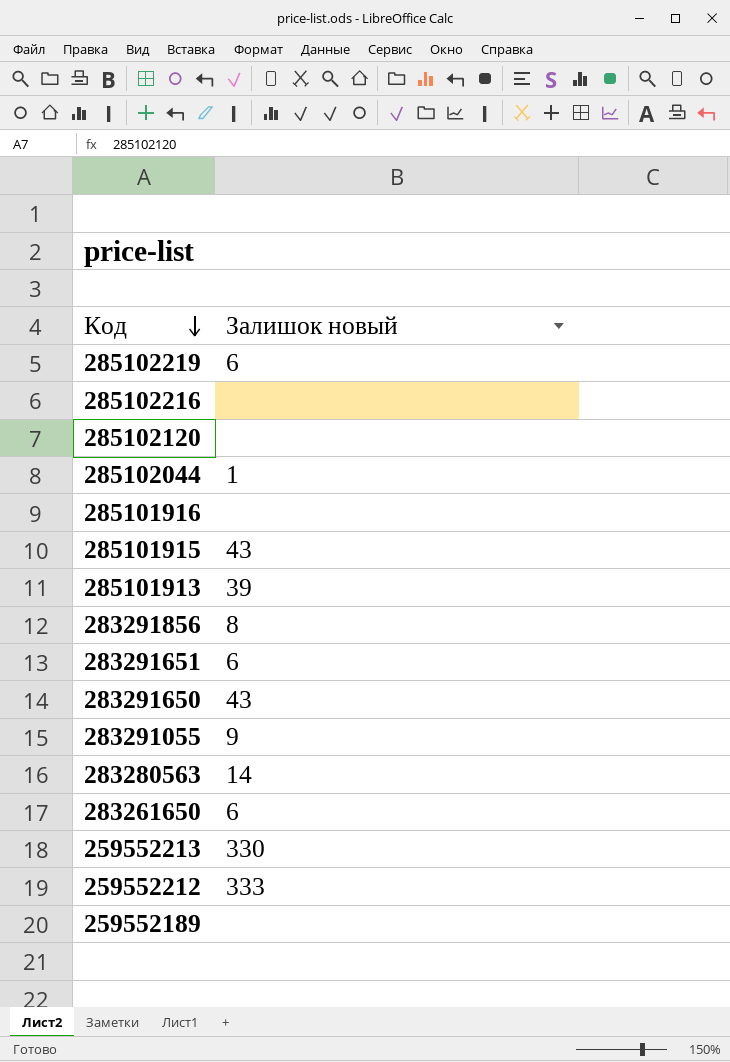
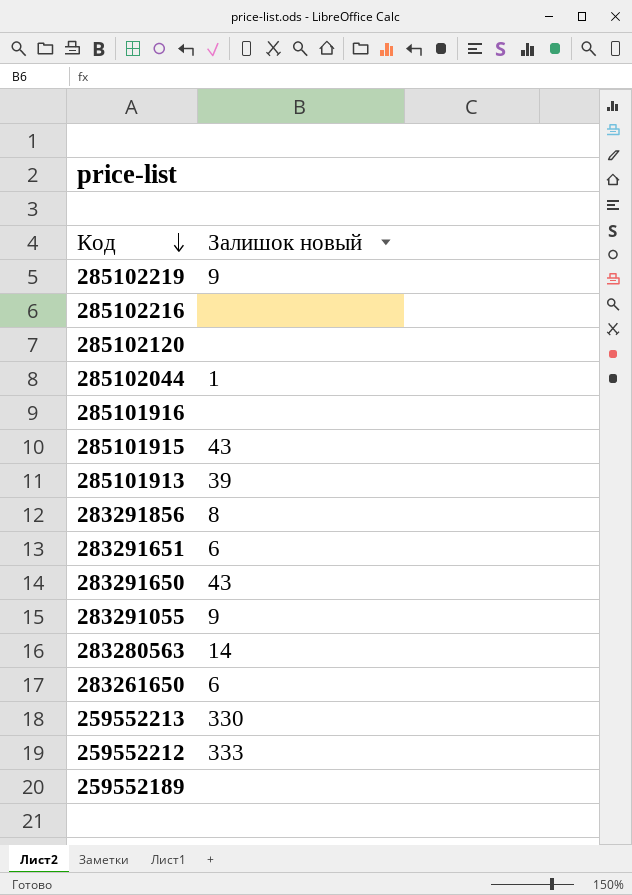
285102219 | Залишок новый: 6 -> 9

